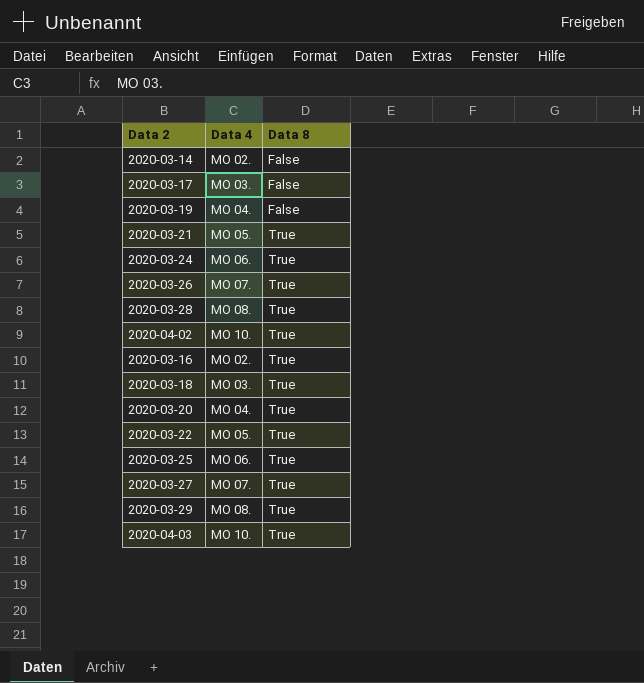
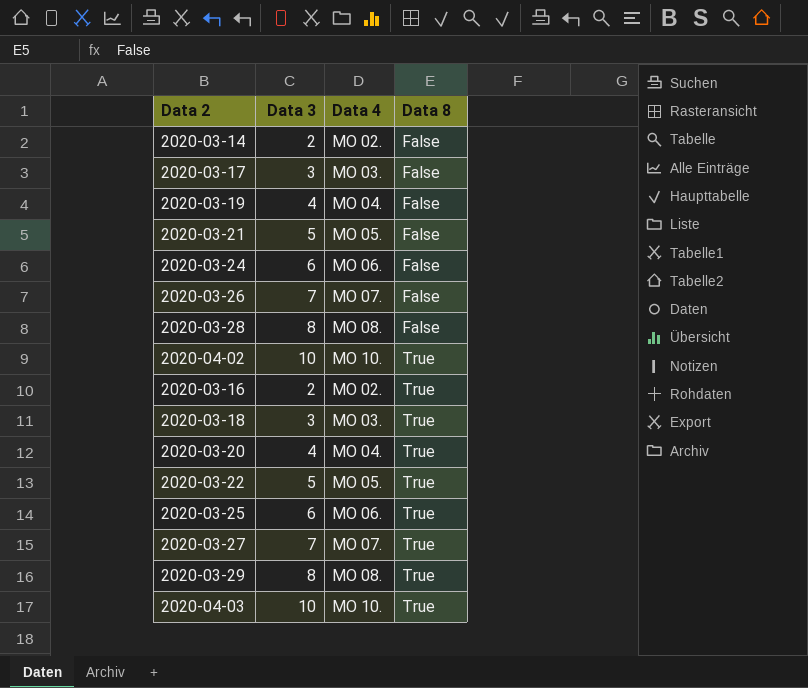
column Data 3 | position: none -> 2
2020-03-21 | Data 8: True -> False
2020-03-24 | Data 8: True -> False
2020-03-26 | Data 8: True -> False
2020-03-28 | Data 8: True -> False

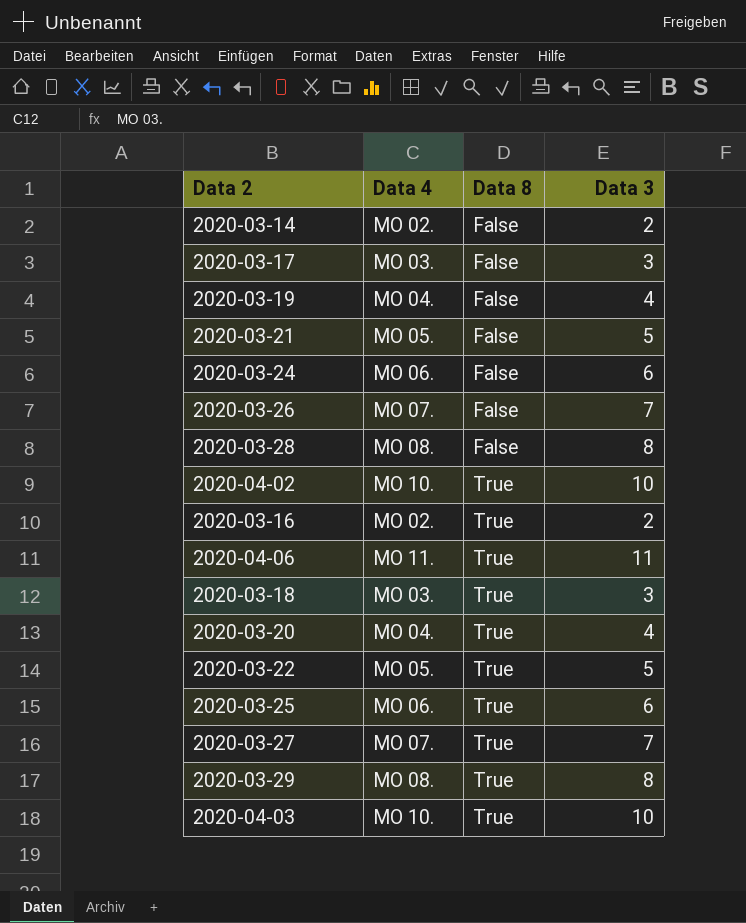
column Data 3 | position: 2 -> 4
row 2020-04-06: none -> MO 11. | True | 11

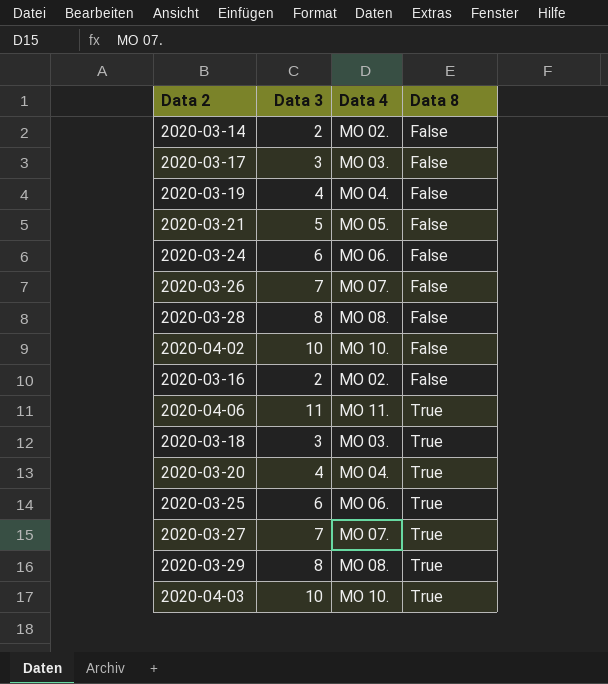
column Data 3 | position: 4 -> 2
row 2020-03-22: MO 05. | True | 5 -> none
2020-04-02 | Data 8: True -> False
2020-03-16 | Data 8: True -> False

